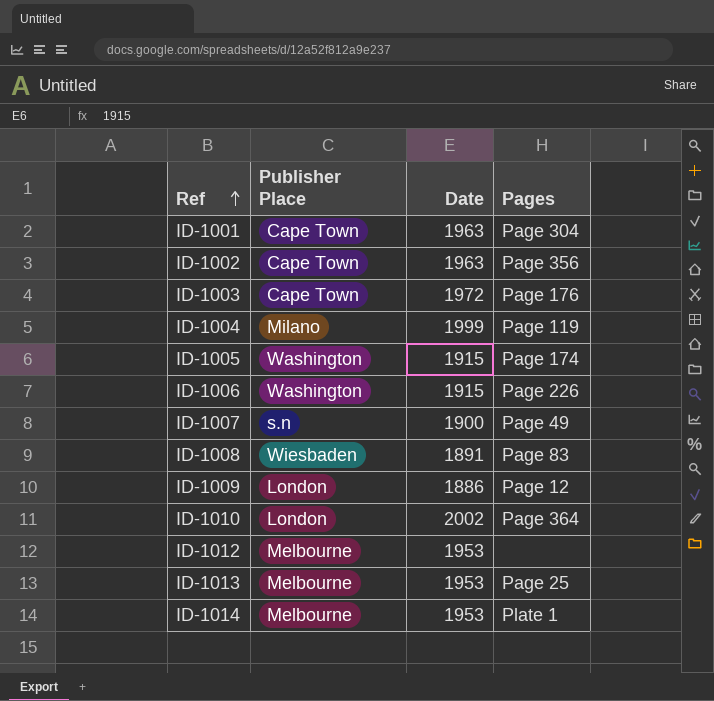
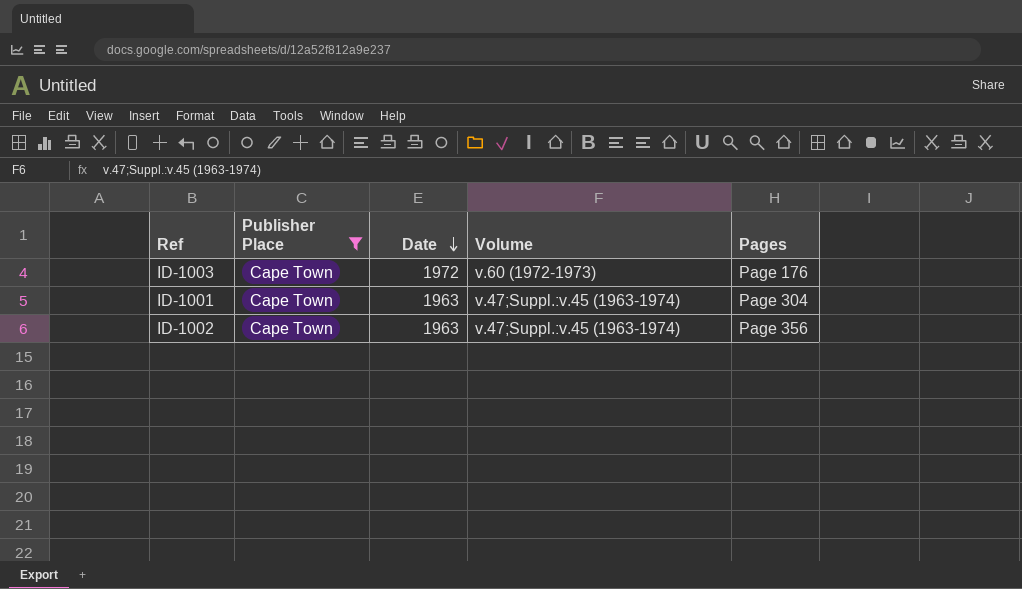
filter: none -> Publisher Place = Cape Town
row order: Ref ascending -> Date descending
column Volume | position: none -> 4

